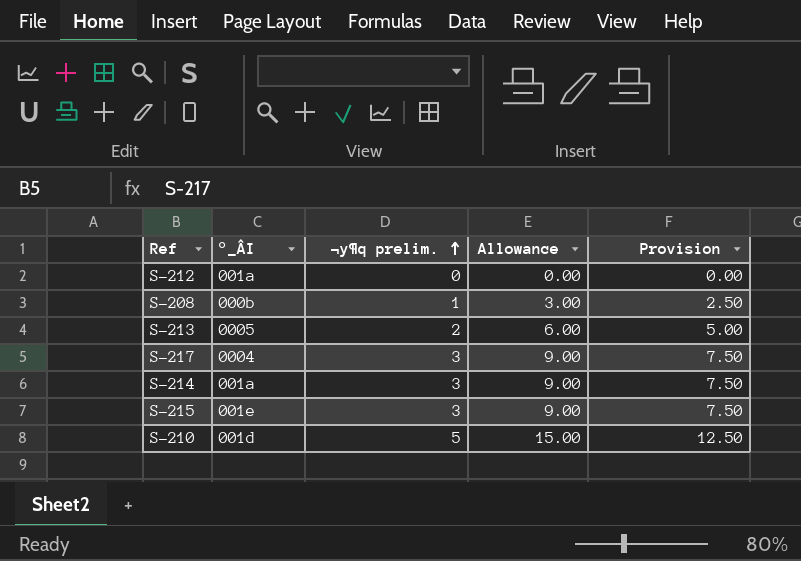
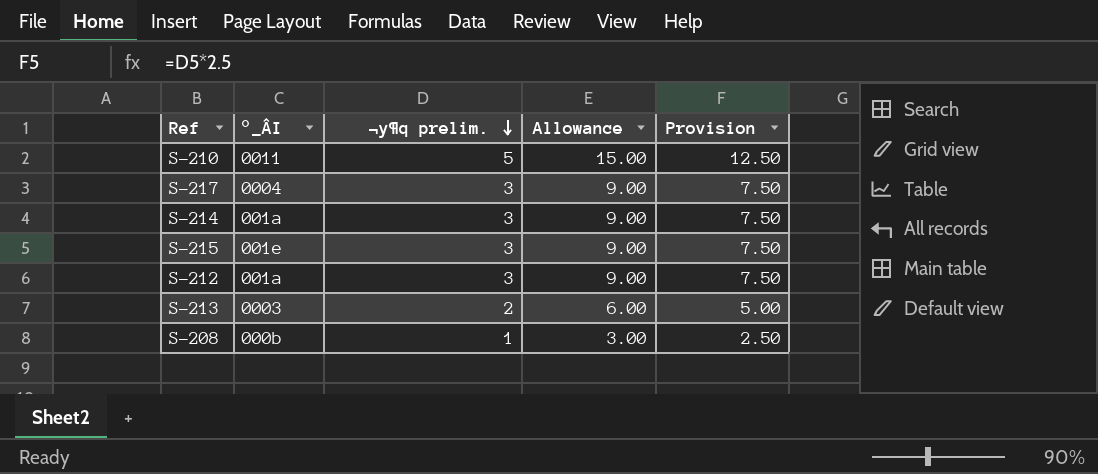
row order: ¬y¶q prelim. ascending -> ¬y¶q prelim. descending
S-210 | °_ÂI: 001d -> 0011
S-212 | ¬y¶q prelim.: 0 -> 3
S-212 | Allowance: 0.00 -> 9.00
S-212 | Provision: 0.00 -> 7.50
S-213 | °_ÂI: 0005 -> 0003

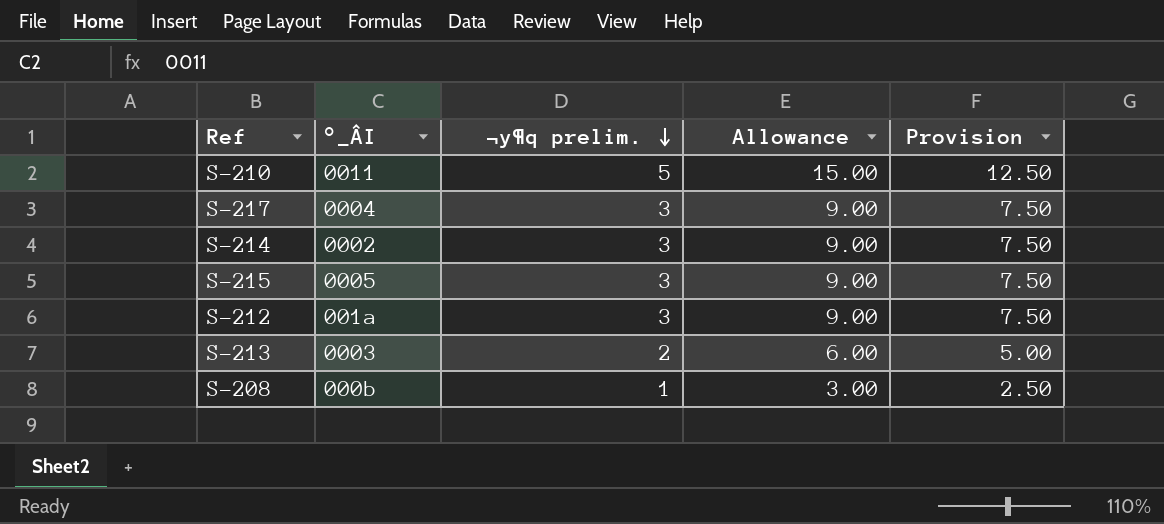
S-214 | °_ÂI: 001a -> 0002
S-215 | °_ÂI: 001e -> 0005

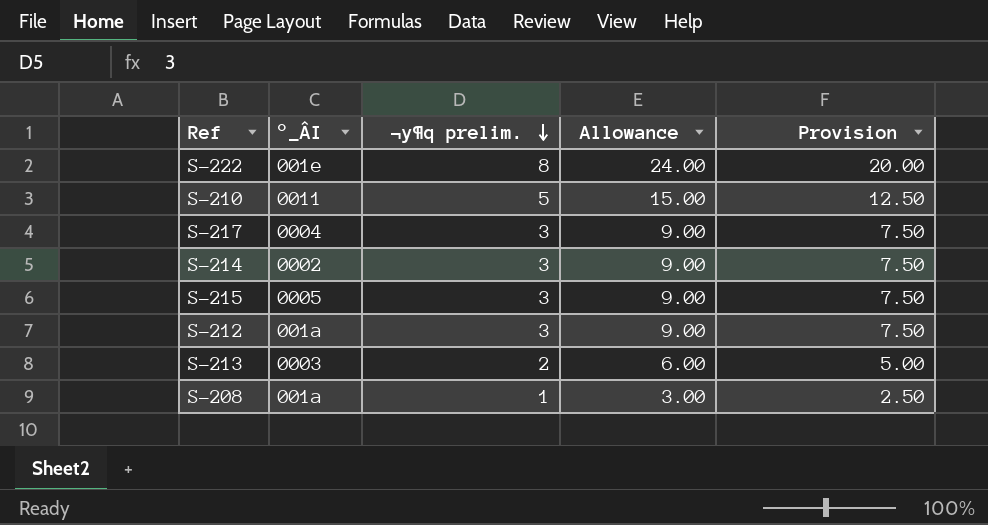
row S-222: none -> 001e | 8 | 24.00 | 20.00
S-208 | °_ÂI: 000b -> 001a

